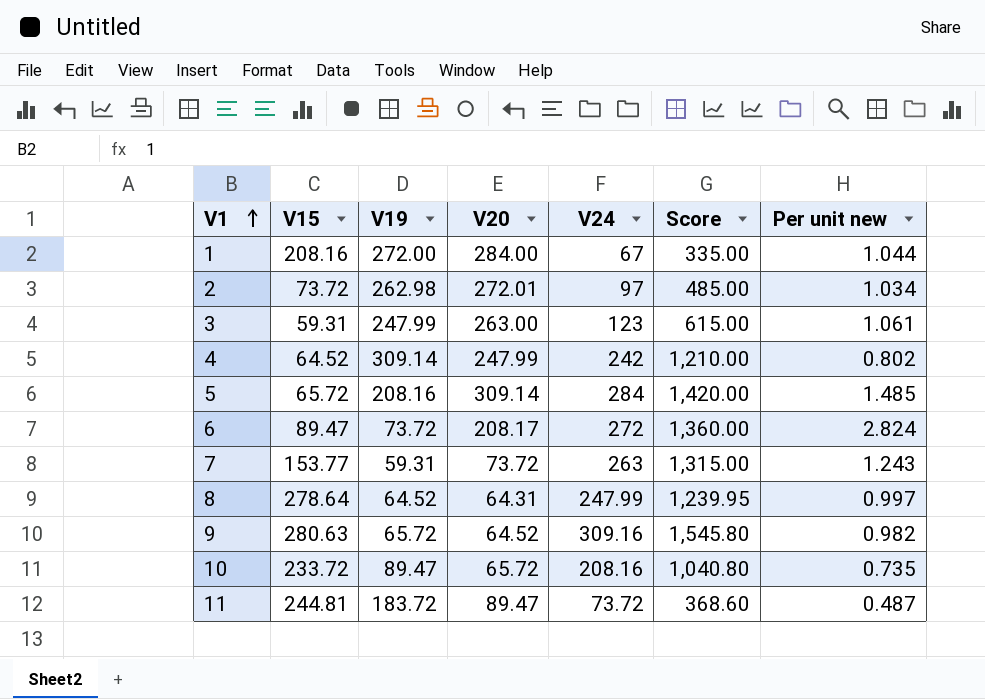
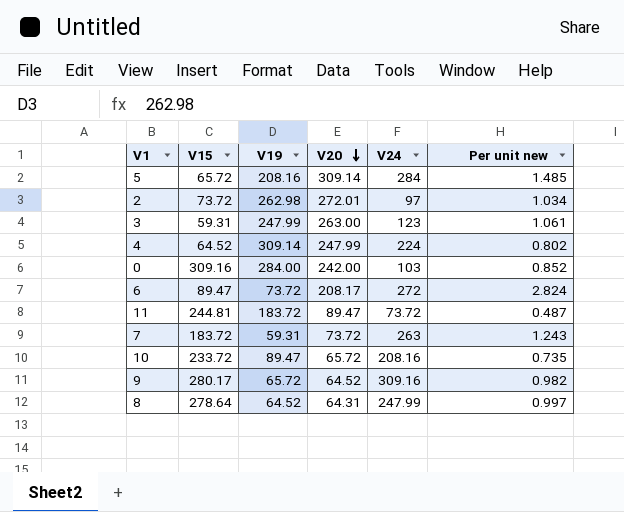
row order: V1 ascending -> V20 descending
column Score | formula: [V24] * 5 -> none
row 1: 208.16 | 272.00 | 284.00 | 67 | 335.00 | 1.044 -> none
4 | V24: 242 -> 224
row 0: none -> 309.16 | 284.00 | 242.00 | 103 | 0.852
7 | V15: 153.77 -> 183.72
9 | V15: 280.63 -> 280.17

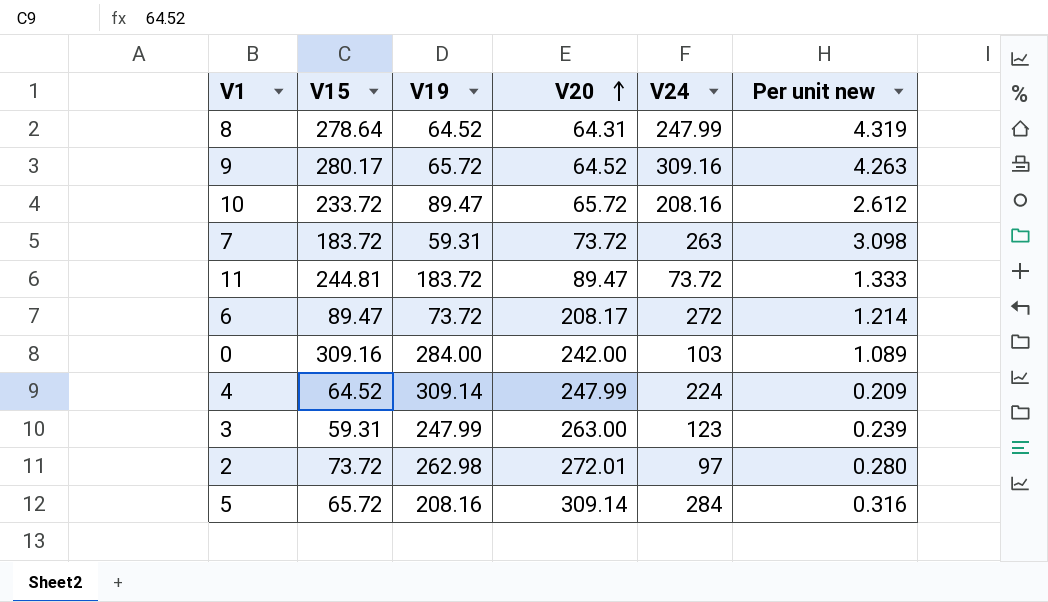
row order: V20 descending -> V20 ascending
column Per unit new | formula: [V20] / [V19] -> [V15] / [V19]

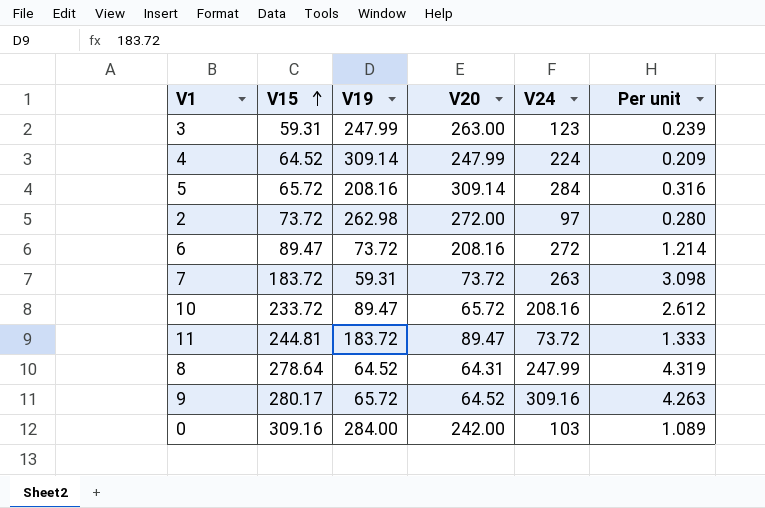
row order: V20 ascending -> V15 ascending
column name: Per unit new -> Per unit
2 | V20: 272.01 -> 272.00
6 | V20: 208.17 -> 208.16

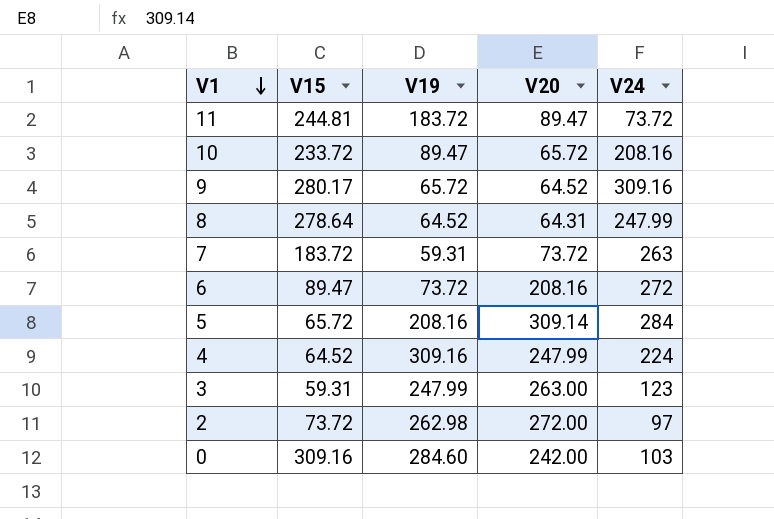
row order: V15 ascending -> V1 descending
column Per unit | formula: [V15] / [V19] -> none
4 | V19: 309.14 -> 309.16
0 | V19: 284.00 -> 284.60

